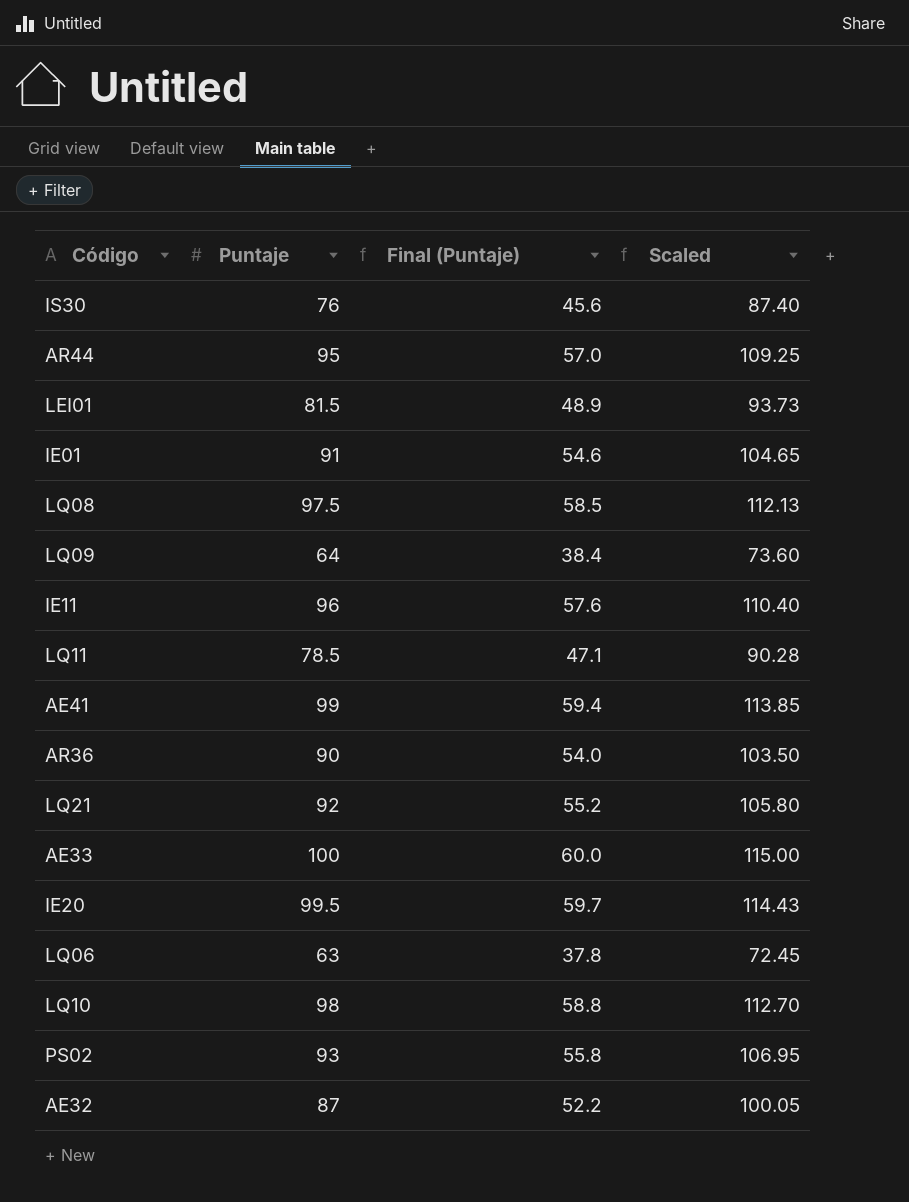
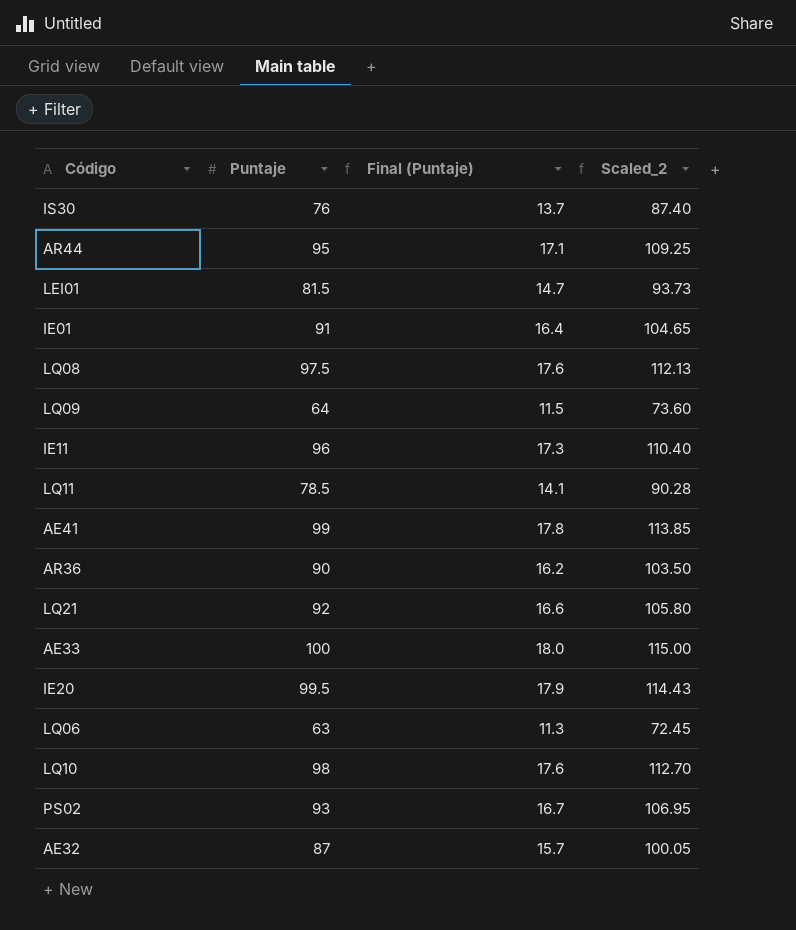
column Final (Puntaje) | formula: [Puntaje] * 0.6 -> [Puntaje] * 0.18
column name: Scaled -> Scaled_2

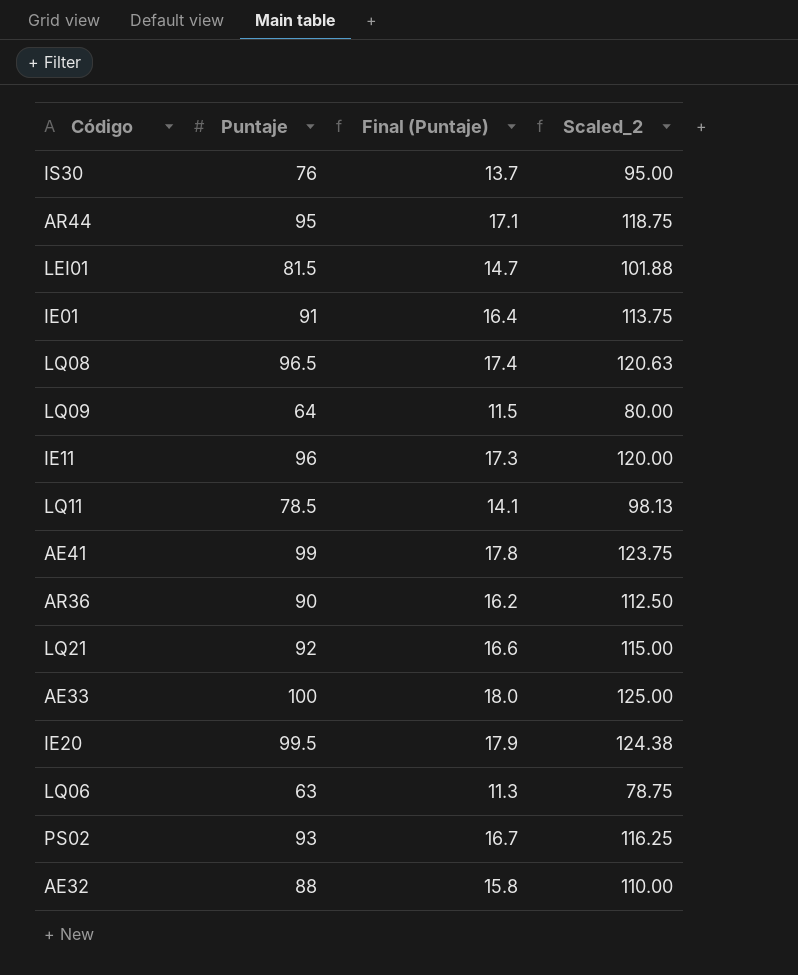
column Scaled_2 | formula: [Puntaje] * 1.15 -> [Puntaje] * 1.25
row LQ10: 98 | 17.6 | 112.70 -> none
LQ08 | Puntaje: 97.5 -> 96.5
LQ08 | Final (Puntaje): 17.6 -> 17.4
AE32 | Puntaje: 87 -> 88
AE32 | Final (Puntaje): 15.7 -> 15.8

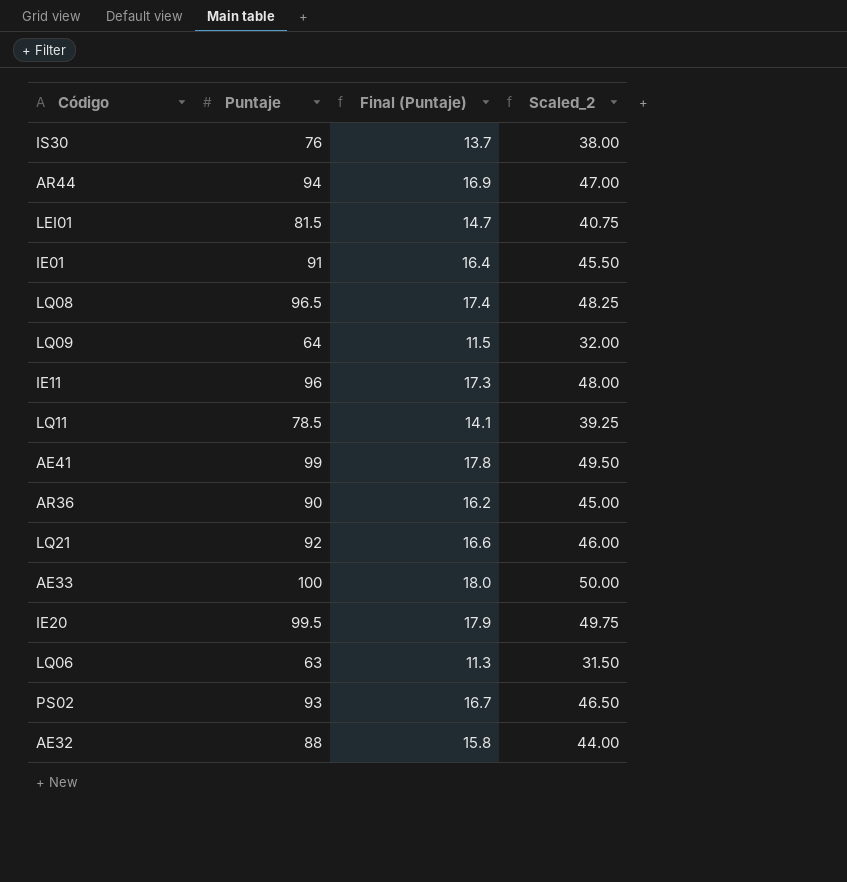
column Scaled_2 | formula: [Puntaje] * 1.25 -> [Puntaje] * 0.5
AR44 | Puntaje: 95 -> 94
AR44 | Final (Puntaje): 17.1 -> 16.9

